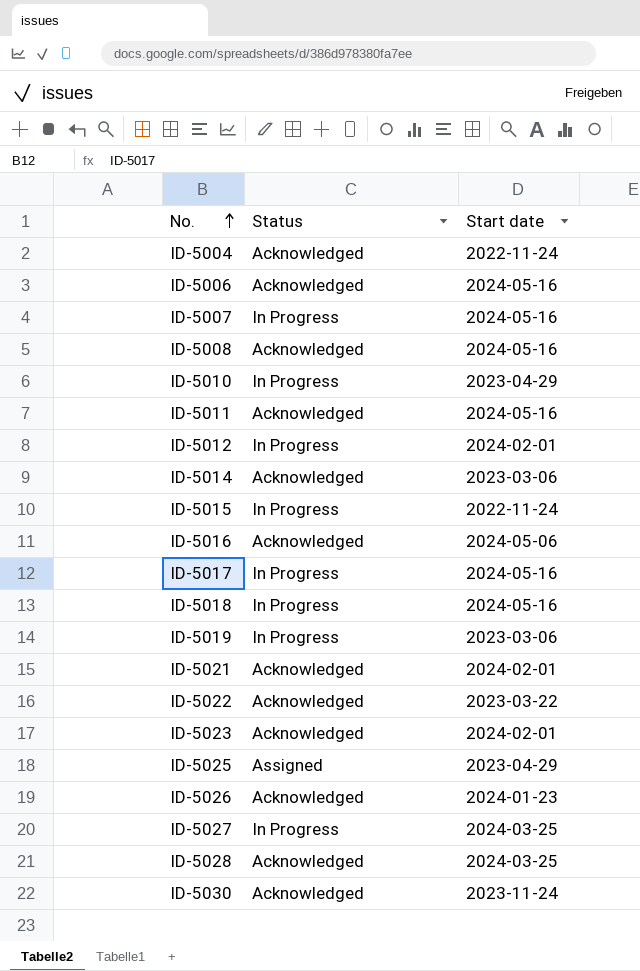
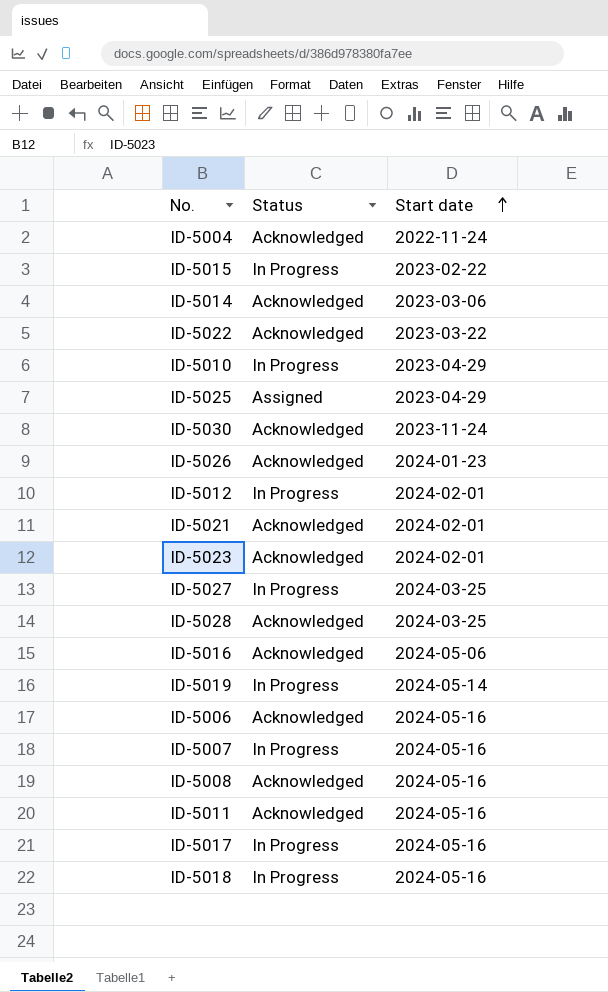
row order: No. ascending -> Start date ascending
ID-5015 | Start date: 2022-11-24 -> 2023-02-22
ID-5019 | Start date: 2023-03-06 -> 2024-05-14

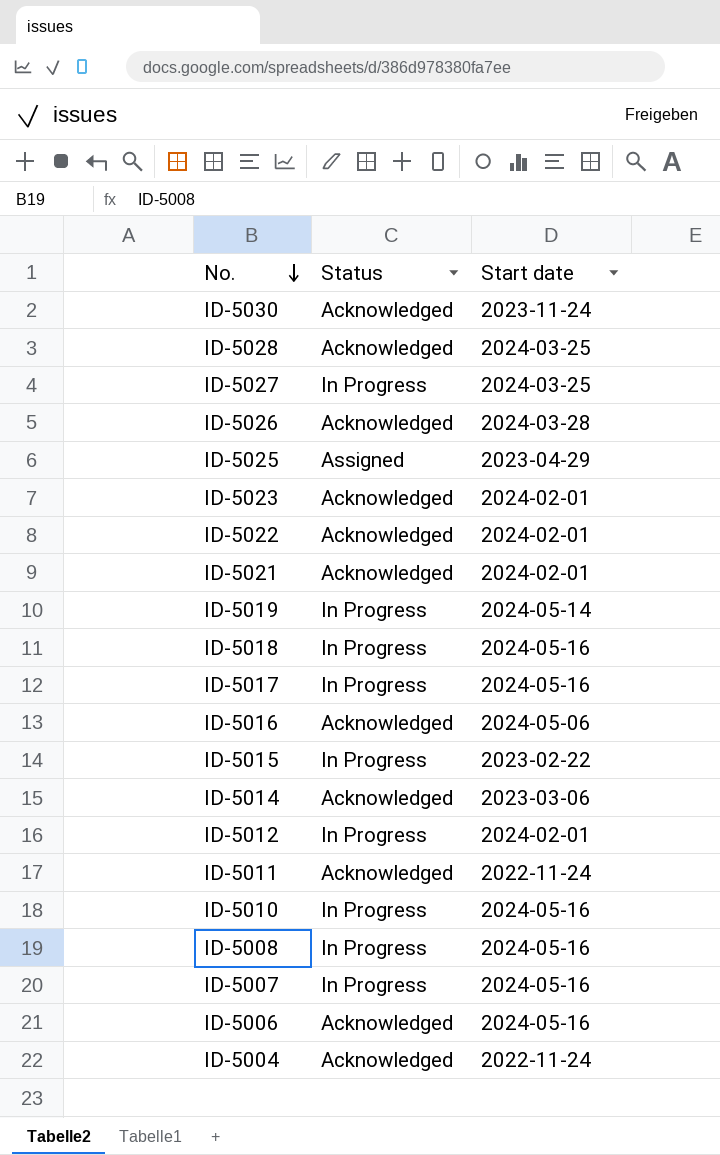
row order: Start date ascending -> No. descending
ID-5026 | Start date: 2024-01-23 -> 2024-03-28
ID-5022 | Start date: 2023-03-22 -> 2024-02-01
ID-5011 | Start date: 2024-05-16 -> 2022-11-24
ID-5010 | Start date: 2023-04-29 -> 2024-05-16
ID-5008 | Status: Acknowledged -> In Progress

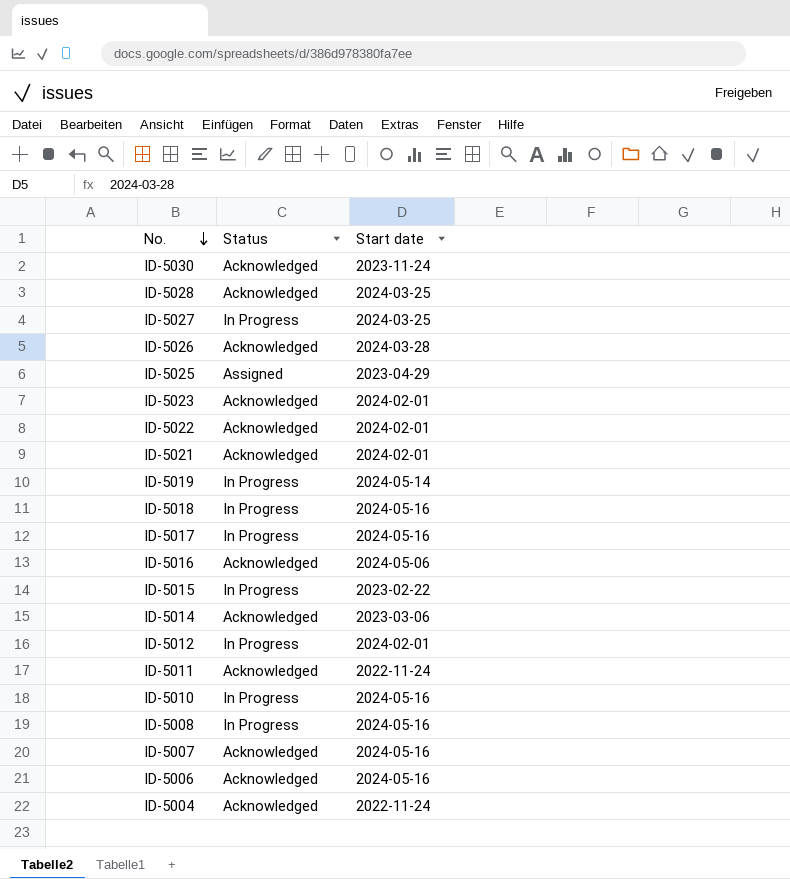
ID-5007 | Status: In Progress -> Acknowledged

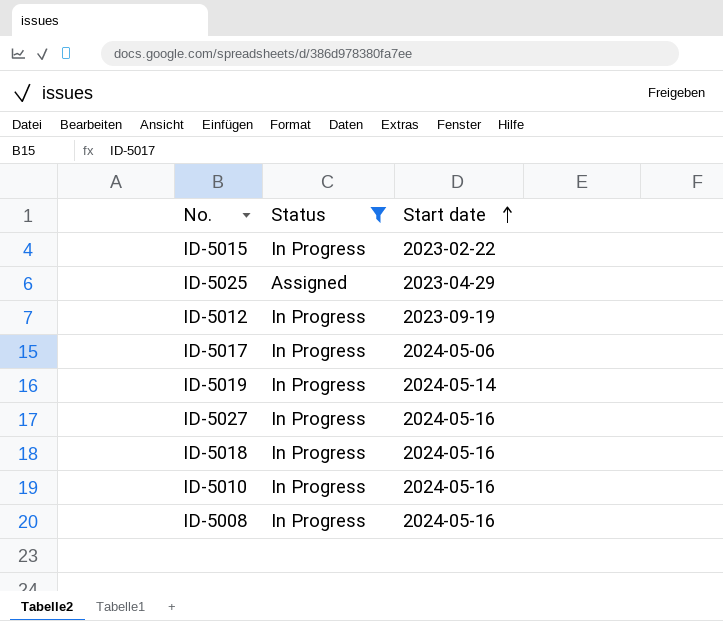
filter: none -> Status != Acknowledged
row order: No. descending -> Start date ascending
ID-5012 | Start date: 2024-02-01 -> 2023-09-19
ID-5017 | Start date: 2024-05-16 -> 2024-05-06
ID-5027 | Start date: 2024-03-25 -> 2024-05-16

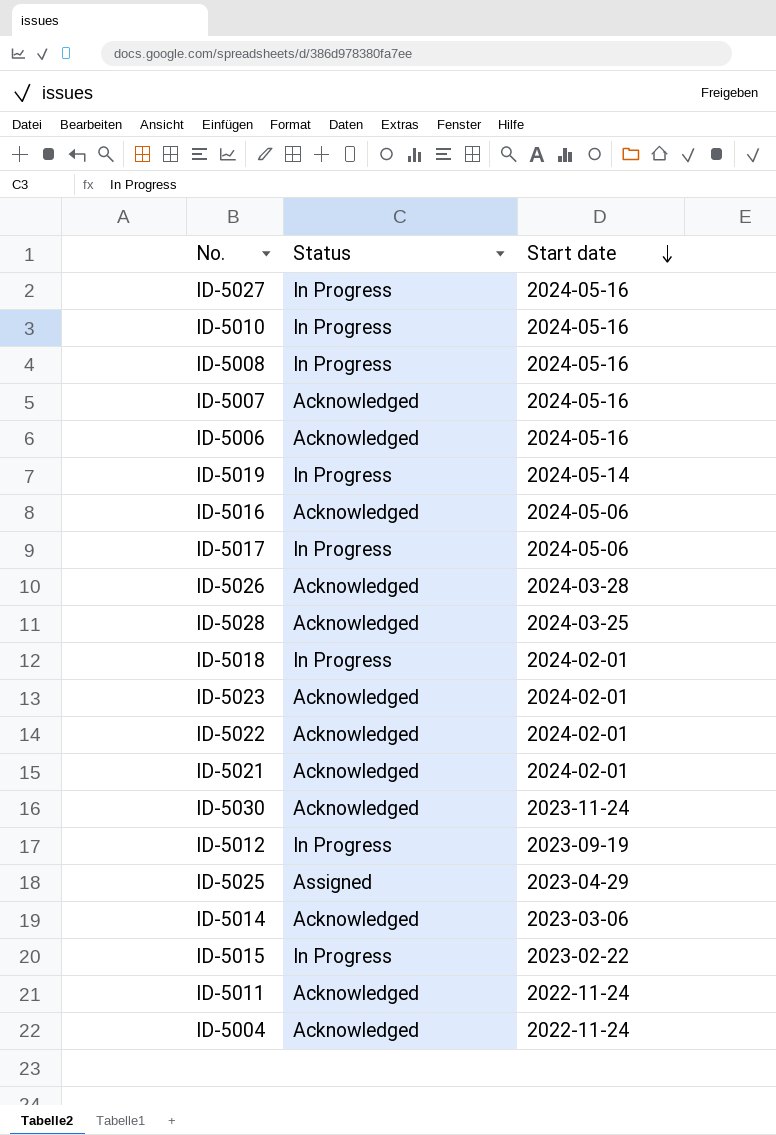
filter: Status != Acknowledged -> none
row order: Start date ascending -> Start date descending
ID-5018 | Start date: 2024-05-16 -> 2024-02-01

